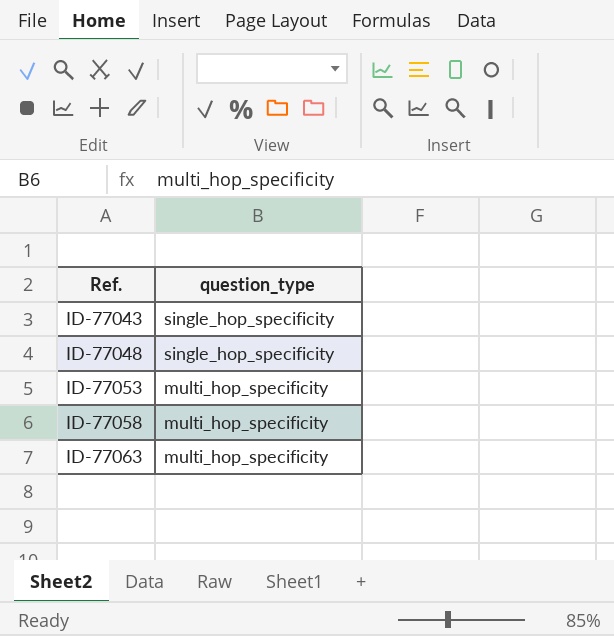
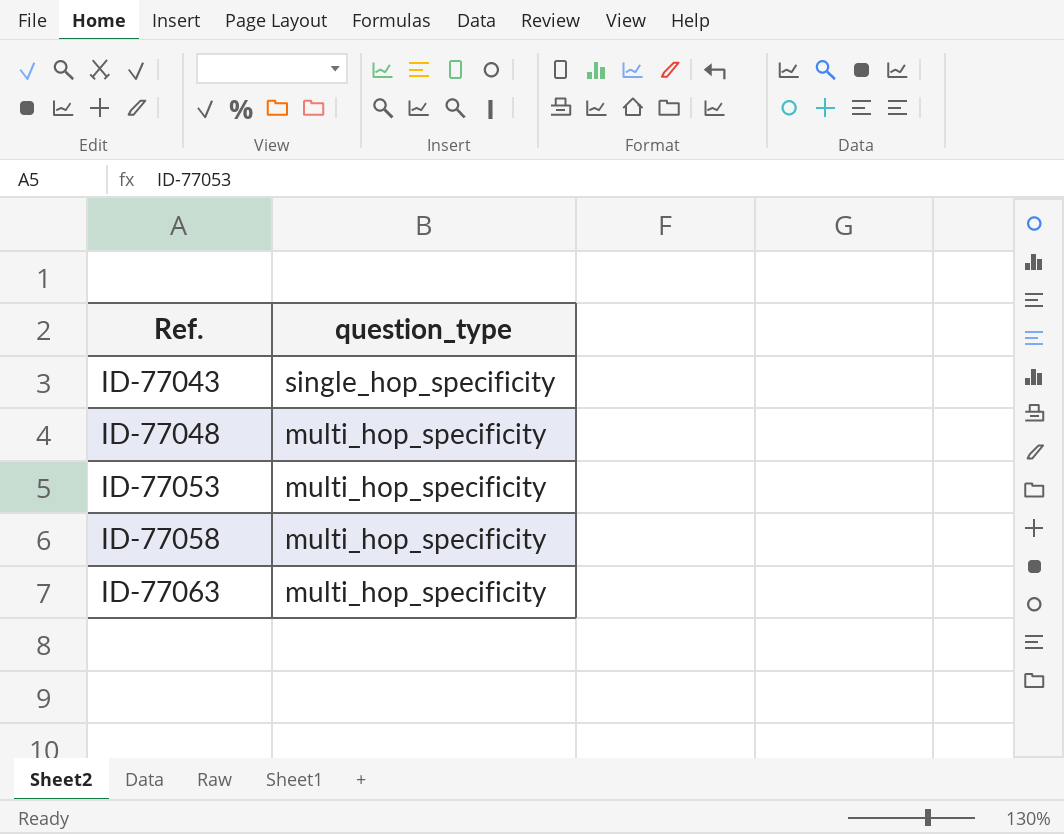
ID-77048 | question_type: single_hop_specificity -> multi_hop_specificity

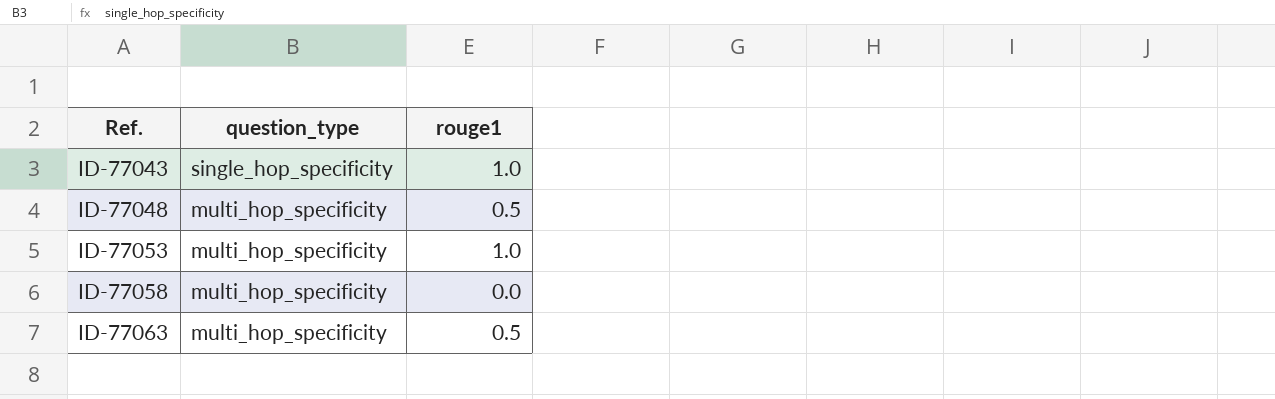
column rouge1 | position: none -> 3

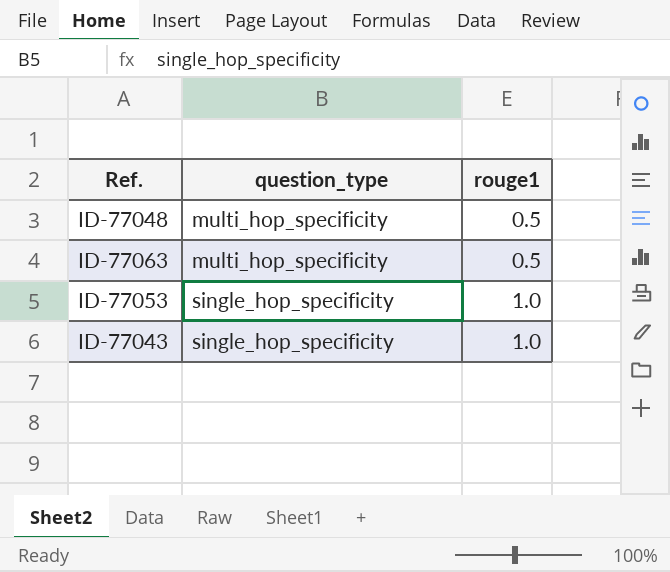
row order: Ref. ascending -> question_type ascending
row ID-77058: multi_hop_specificity | 0.0 -> none
ID-77053 | question_type: multi_hop_specificity -> single_hop_specificity

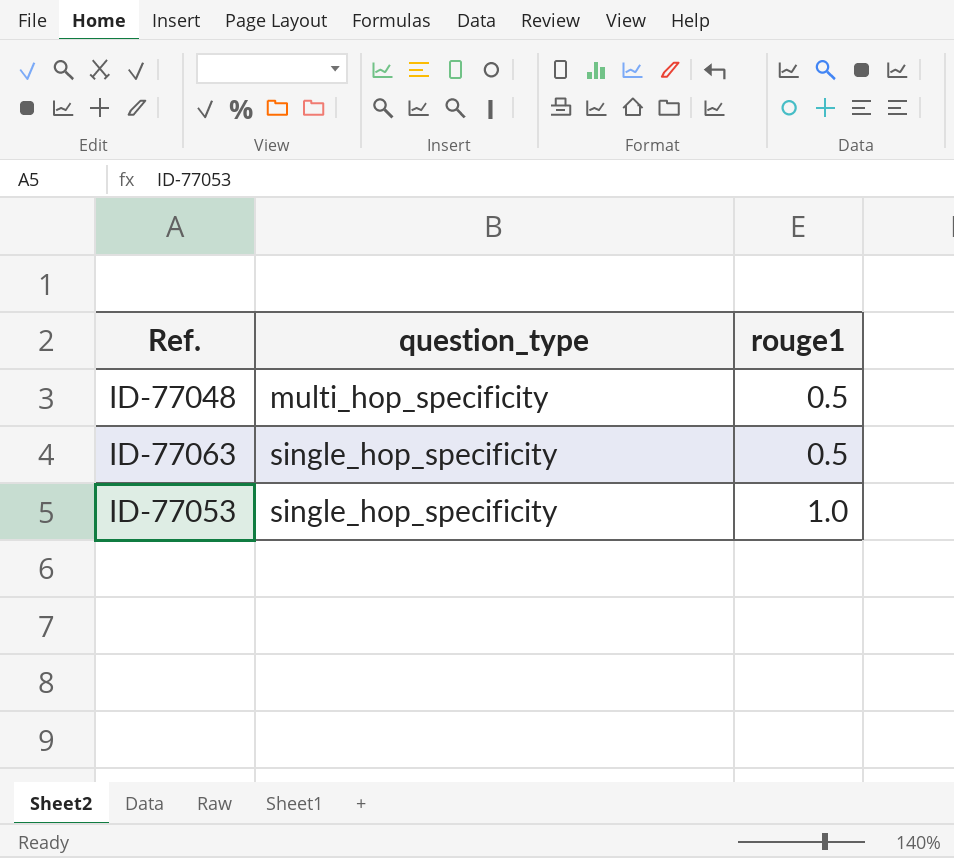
row ID-77043: single_hop_specificity | 1.0 -> none
ID-77063 | question_type: multi_hop_specificity -> single_hop_specificity

